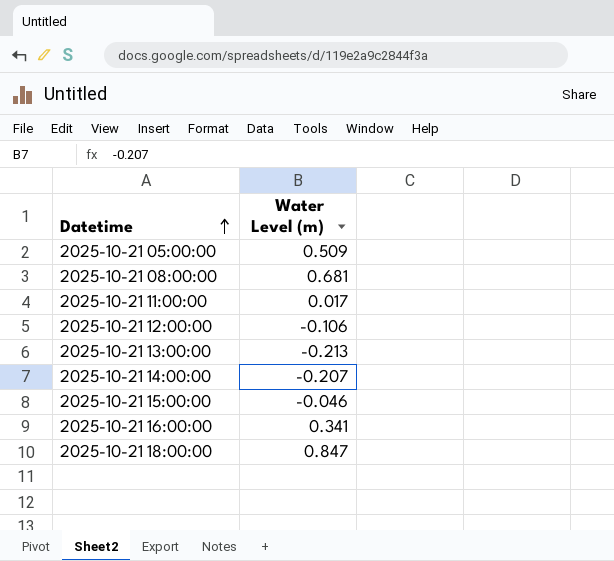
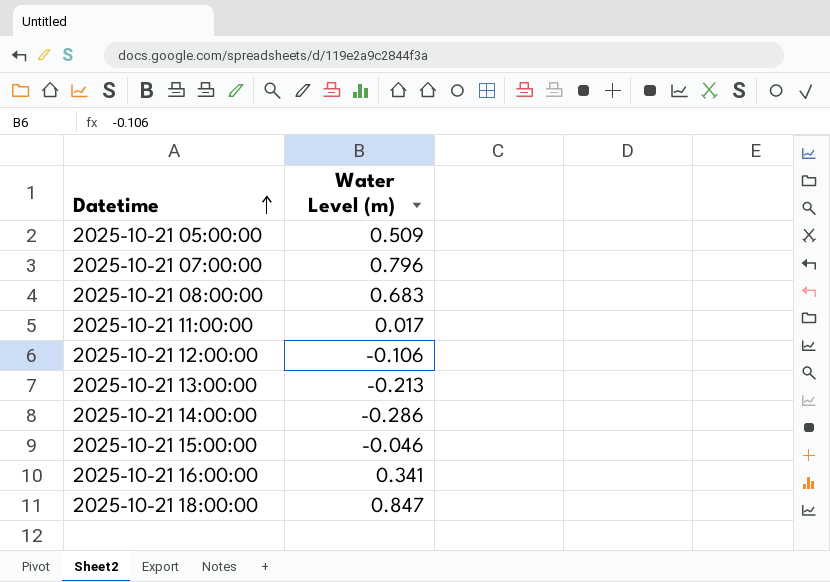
row 2025-10-21 07:00:00: none -> 0.796
2025-10-21 08:00:00 | Water Level (m): 0.681 -> 0.683
2025-10-21 14:00:00 | Water Level (m): -0.207 -> -0.286

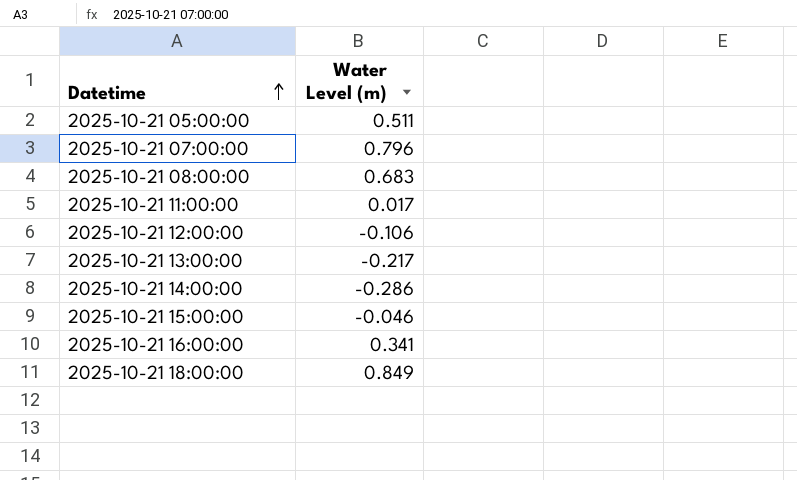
2025-10-21 05:00:00 | Water Level (m): 0.509 -> 0.511
2025-10-21 13:00:00 | Water Level (m): -0.213 -> -0.217
2025-10-21 18:00:00 | Water Level (m): 0.847 -> 0.849

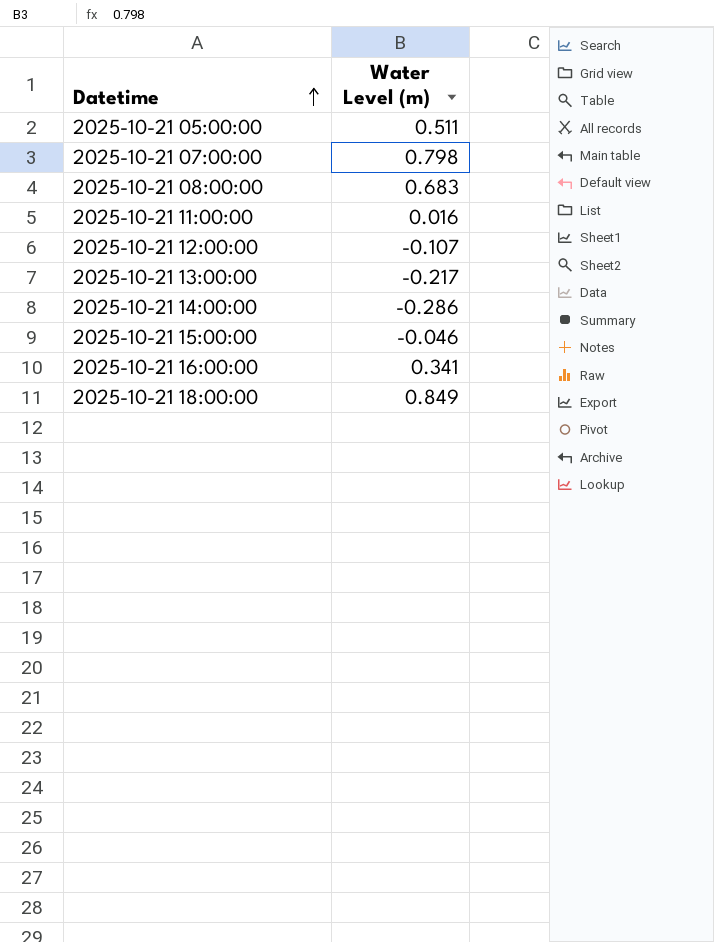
2025-10-21 07:00:00 | Water Level (m): 0.796 -> 0.798
2025-10-21 11:00:00 | Water Level (m): 0.017 -> 0.016
2025-10-21 12:00:00 | Water Level (m): -0.106 -> -0.107

